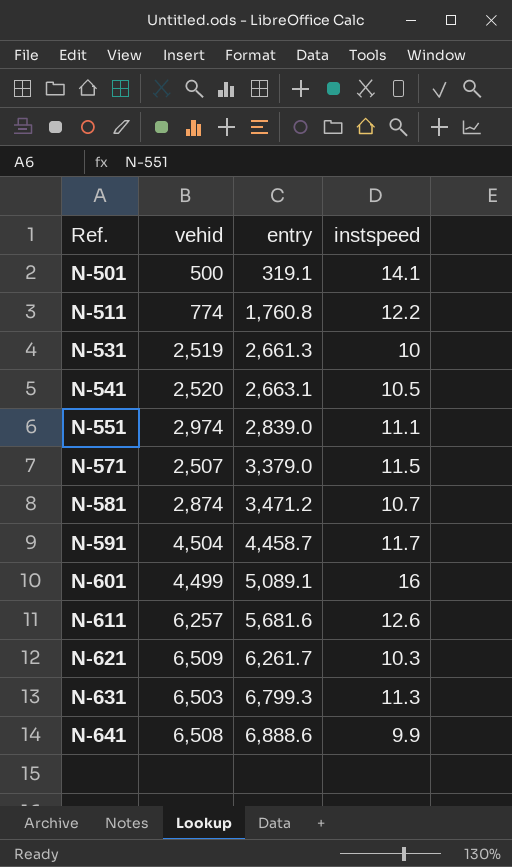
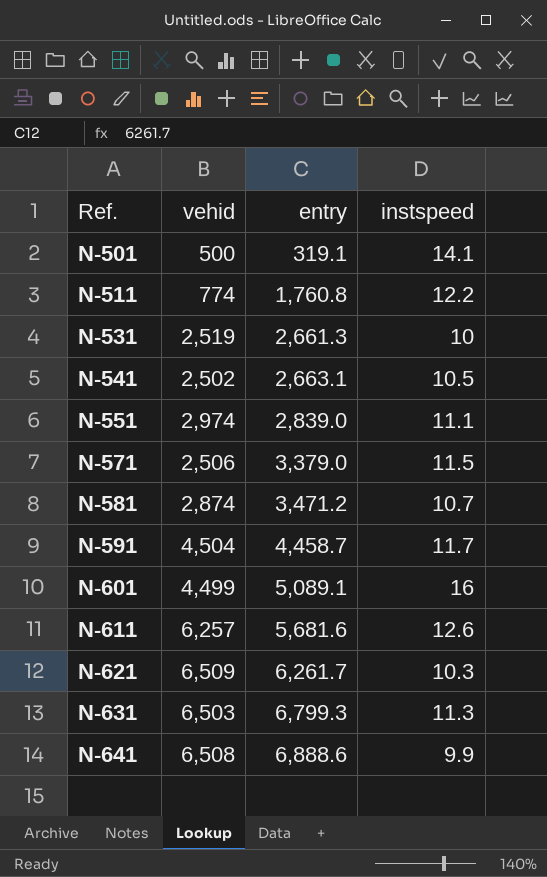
N-541 | vehid: 2,520 -> 2,502
N-571 | vehid: 2,507 -> 2,506

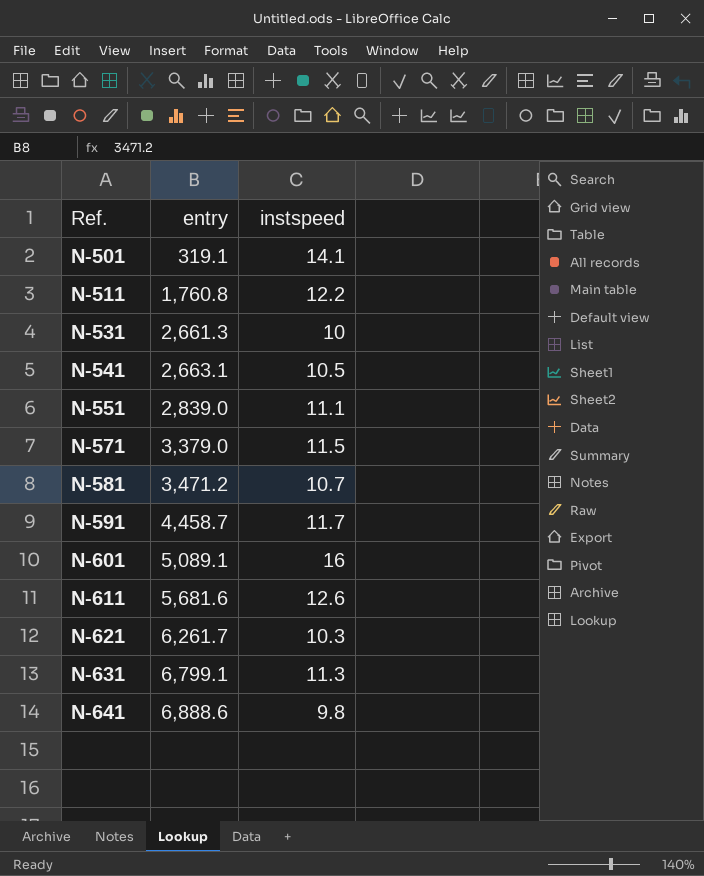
column vehid | position: 2 -> none
N-631 | entry: 6,799.3 -> 6,799.1
N-641 | instspeed: 9.9 -> 9.8

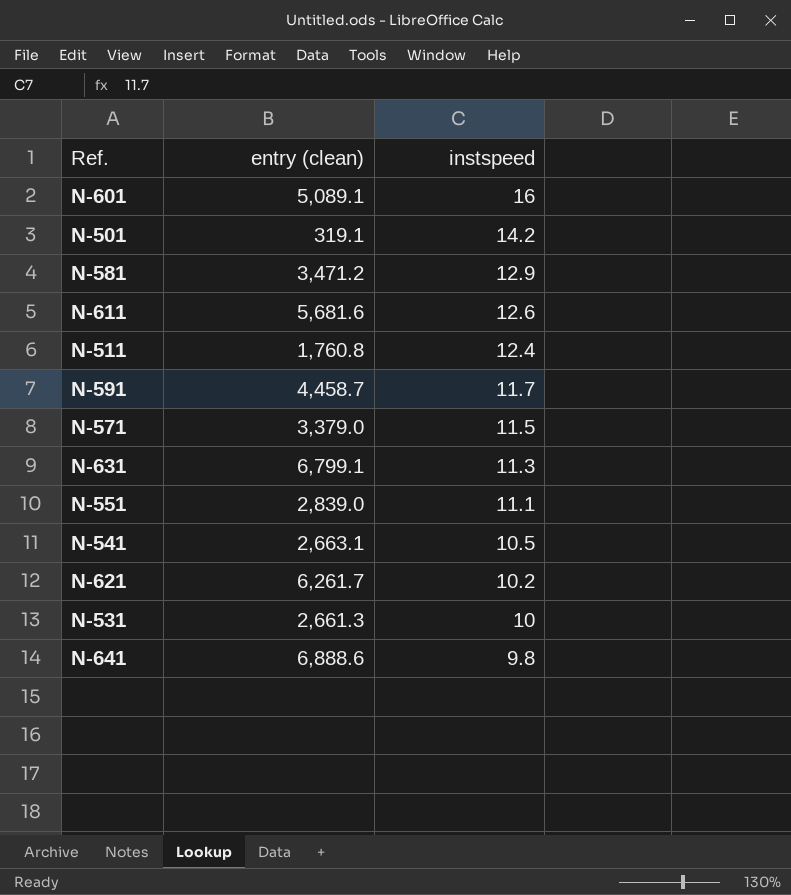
row order: Ref. ascending -> instspeed descending
column name: entry -> entry (clean)
N-501 | instspeed: 14.1 -> 14.2
N-581 | instspeed: 10.7 -> 12.9
N-511 | instspeed: 12.2 -> 12.4
N-621 | instspeed: 10.3 -> 10.2

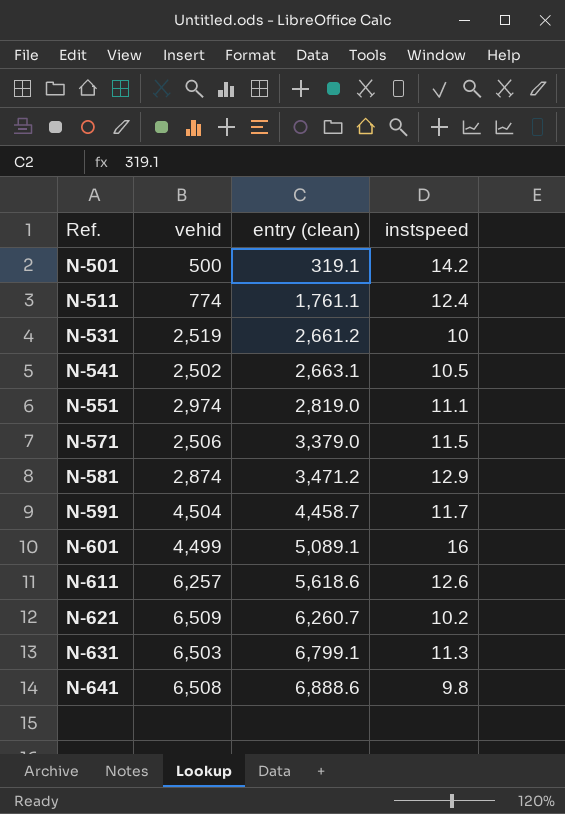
row order: instspeed descending -> Ref. ascending
column vehid | position: none -> 2
N-511 | entry (clean): 1,760.8 -> 1,761.1
N-531 | entry (clean): 2,661.3 -> 2,661.2
N-551 | entry (clean): 2,839.0 -> 2,819.0
N-611 | entry (clean): 5,681.6 -> 5,618.6
N-621 | entry (clean): 6,261.7 -> 6,260.7

